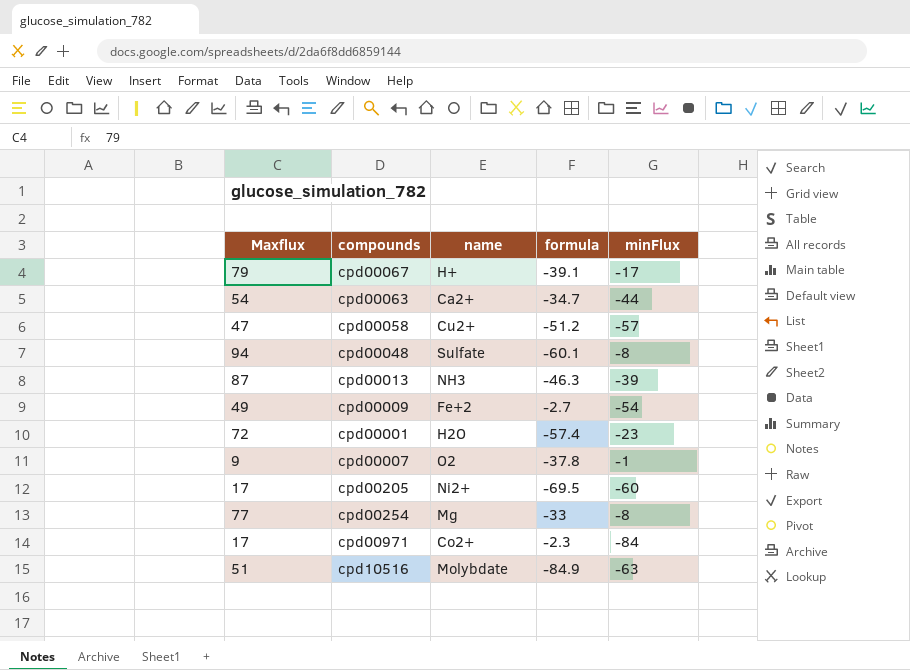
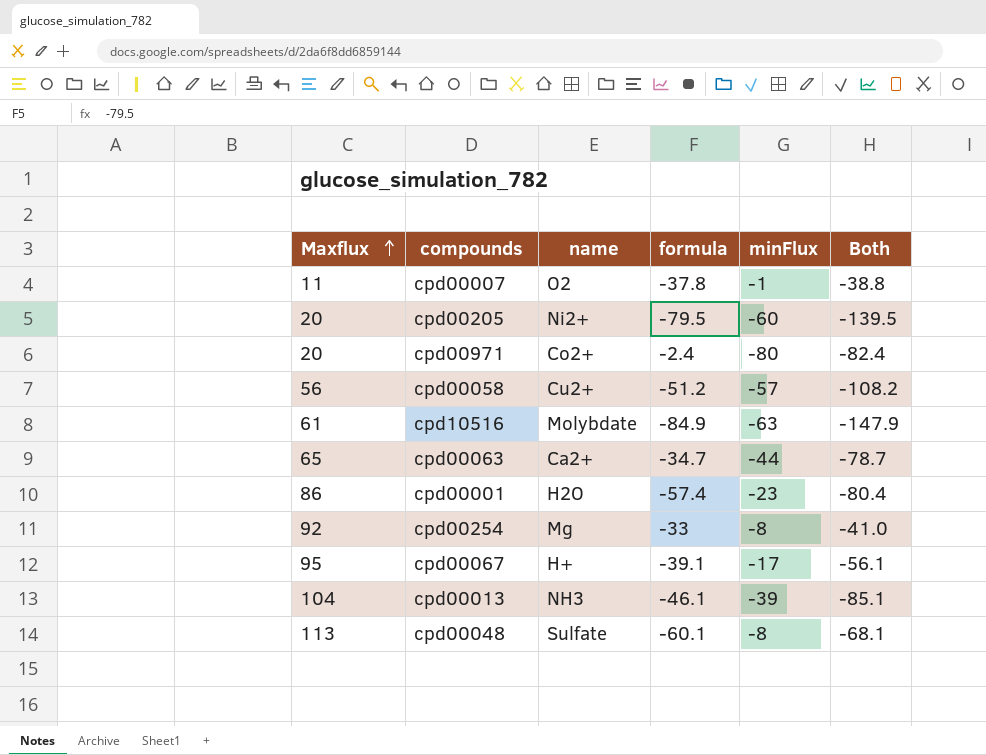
row order: none -> Maxflux ascending
column Both | formula: none -> [formula] + [minFlux]
row cpd00009: 49 | Fe+2 | -2.7 | -54 -> none
cpd00007 | Maxflux: 9 -> 11
cpd00205 | Maxflux: 17 -> 20
cpd00205 | formula: -69.5 -> -79.5
cpd00971 | Maxflux: 17 -> 20
cpd00971 | formula: -2.3 -> -2.4
cpd00971 | minFlux: -84 -> -80
cpd00058 | Maxflux: 47 -> 56
cpd10516 | Maxflux: 51 -> 61
cpd00063 | Maxflux: 54 -> 65
cpd00001 | Maxflux: 72 -> 86
cpd00254 | Maxflux: 77 -> 92
cpd00067 | Maxflux: 79 -> 95
cpd00013 | Maxflux: 87 -> 104
cpd00013 | formula: -46.3 -> -46.1
cpd00048 | Maxflux: 94 -> 113

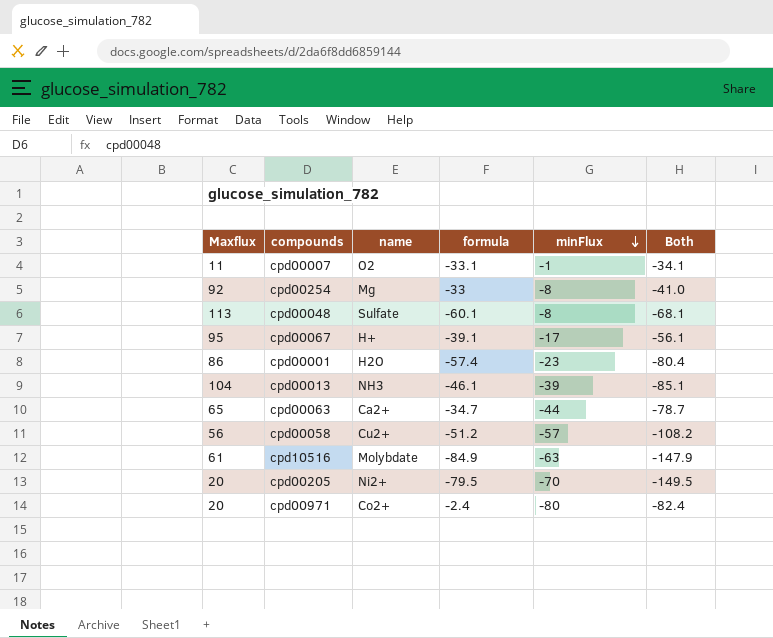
row order: Maxflux ascending -> minFlux descending
cpd00007 | formula: -37.8 -> -33.1
cpd00007 | Both: -38.8 -> -34.1
cpd00205 | minFlux: -60 -> -70
cpd00205 | Both: -139.5 -> -149.5

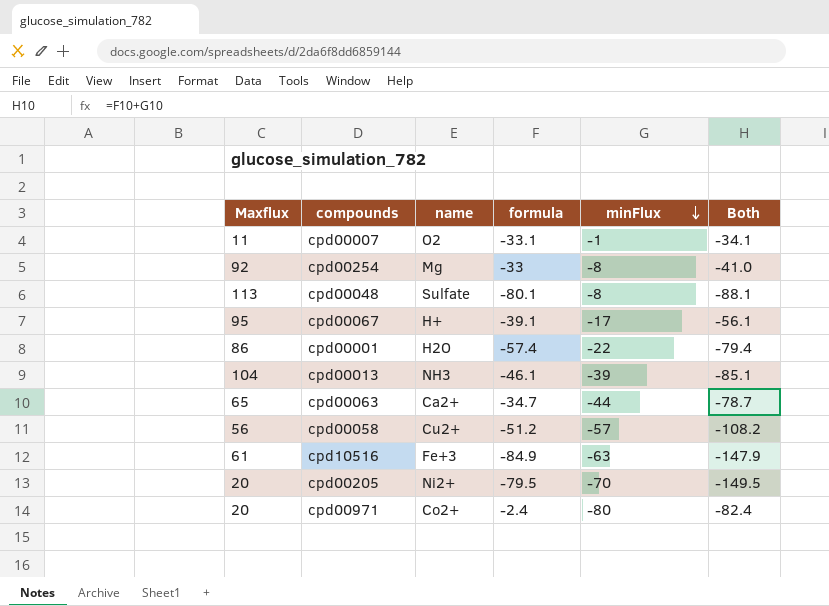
cpd00048 | formula: -60.1 -> -80.1
cpd00048 | Both: -68.1 -> -88.1
cpd00001 | minFlux: -23 -> -22
cpd00001 | Both: -80.4 -> -79.4
cpd10516 | name: Molybdate -> Fe+3

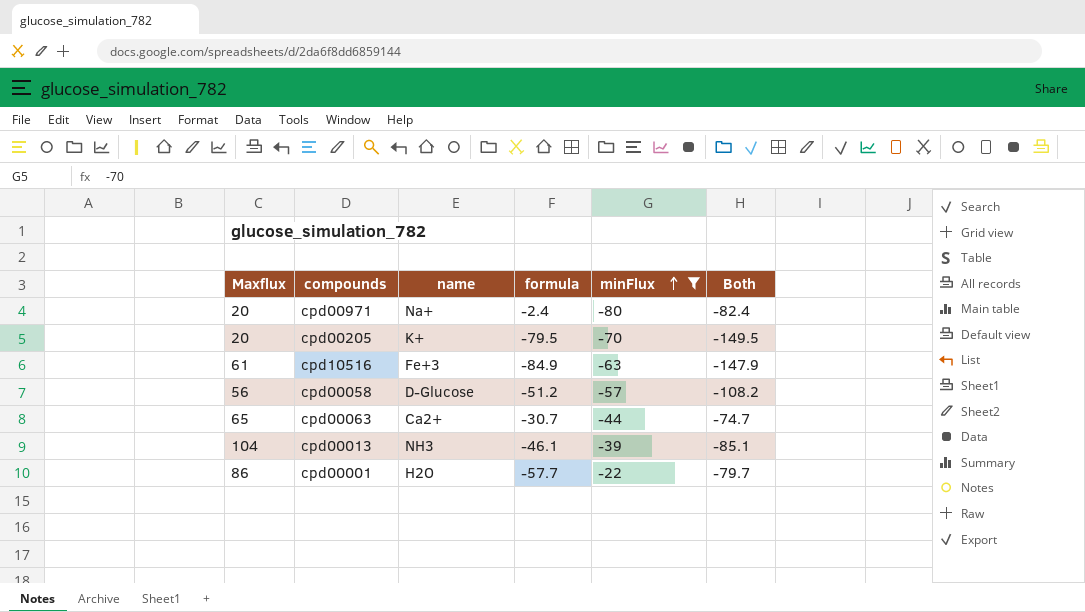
filter: none -> minFlux <= -22
row order: minFlux descending -> minFlux ascending
cpd00971 | name: Co2+ -> Na+
cpd00205 | name: Ni2+ -> K+
cpd00058 | name: Cu2+ -> D-Glucose
cpd00063 | formula: -34.7 -> -30.7
cpd00063 | Both: -78.7 -> -74.7
cpd00001 | formula: -57.4 -> -57.7
cpd00001 | Both: -79.4 -> -79.7

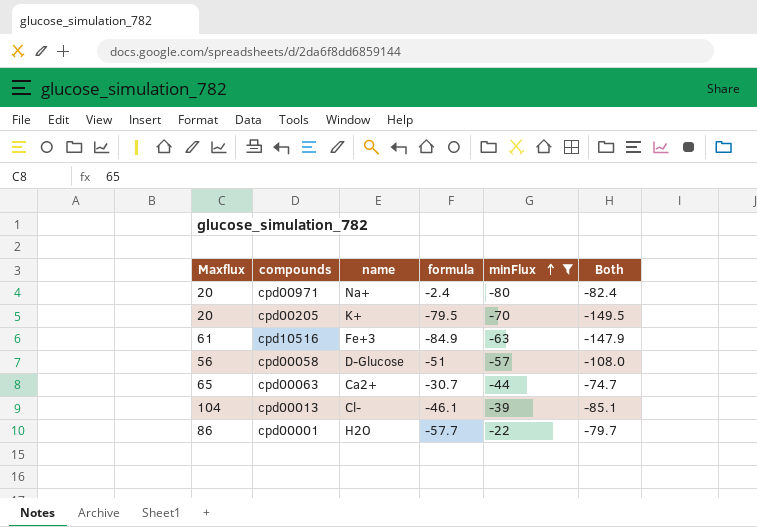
cpd00058 | formula: -51.2 -> -51
cpd00058 | Both: -108.2 -> -108.0
cpd00013 | name: NH3 -> Cl-

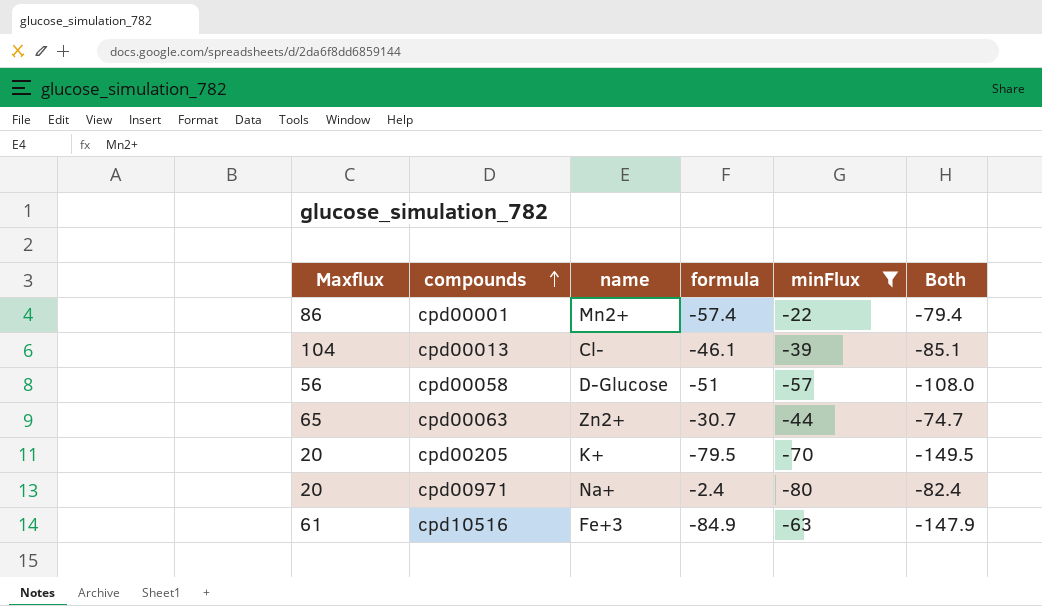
row order: minFlux ascending -> compounds ascending
cpd00001 | name: H2O -> Mn2+
cpd00001 | formula: -57.7 -> -57.4
cpd00001 | Both: -79.7 -> -79.4
cpd00063 | name: Ca2+ -> Zn2+

